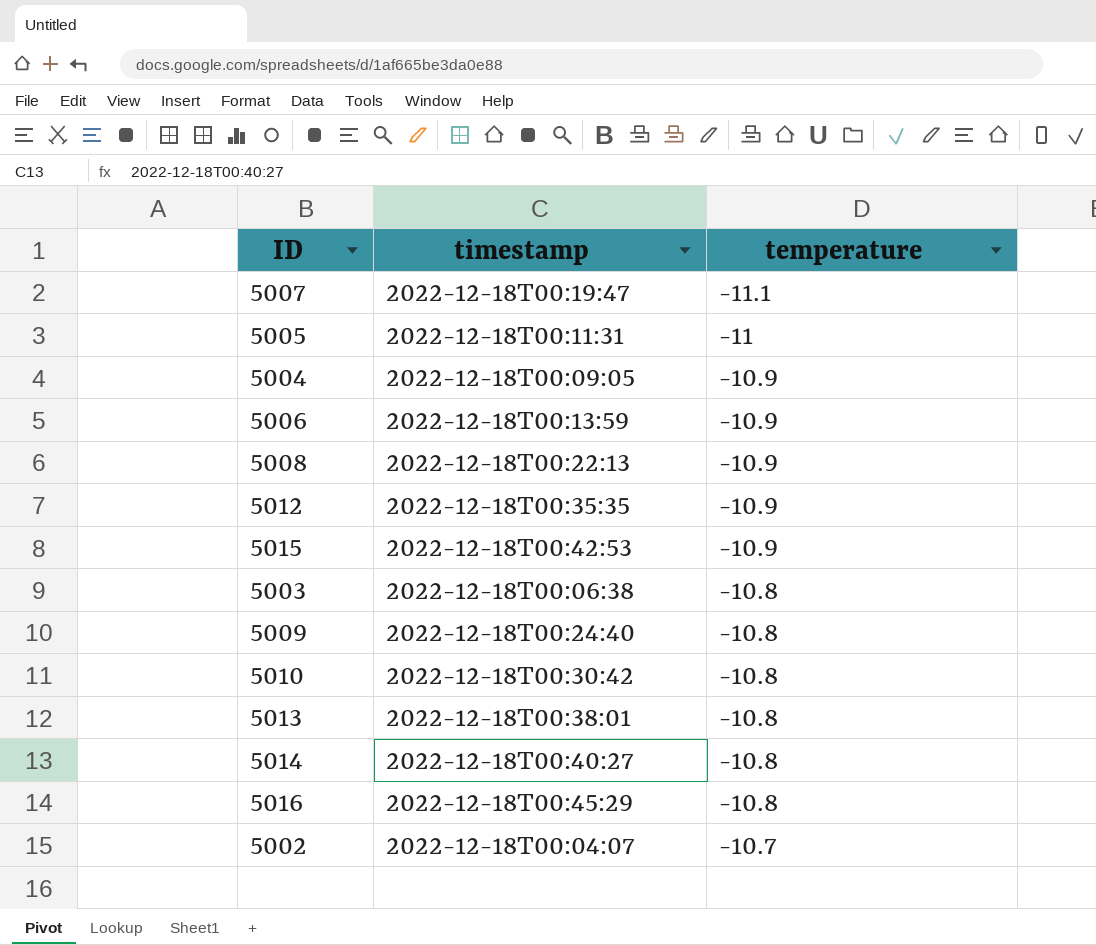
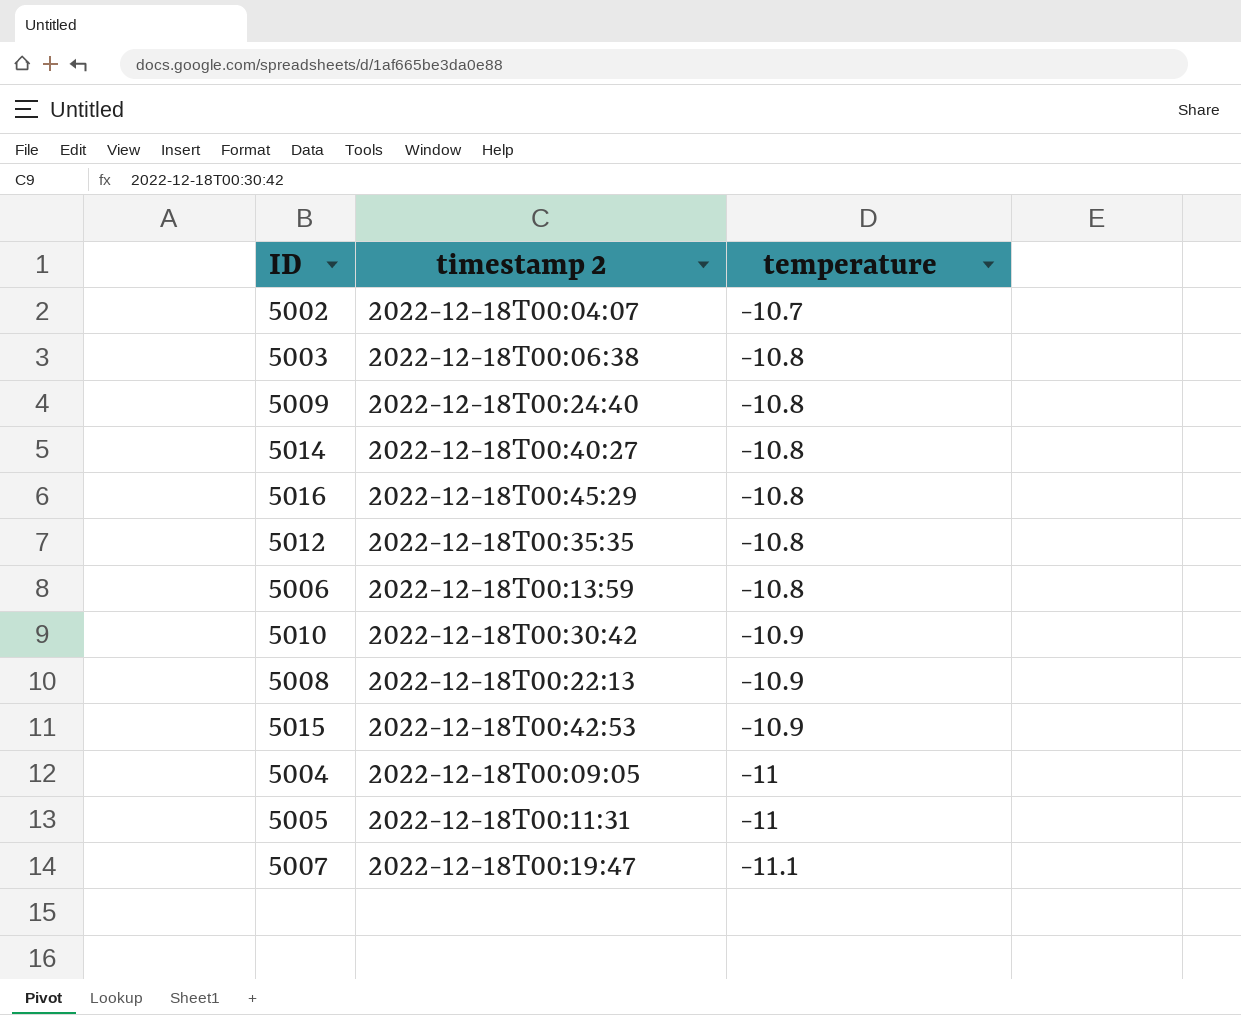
row order: temperature ascending -> temperature descending
column name: timestamp -> timestamp 2
row 5013: 2022-12-18T00:38:01 | -10.8 -> none
5012 | temperature: -10.9 -> -10.8
5006 | temperature: -10.9 -> -10.8
5010 | temperature: -10.8 -> -10.9
5004 | temperature: -10.9 -> -11

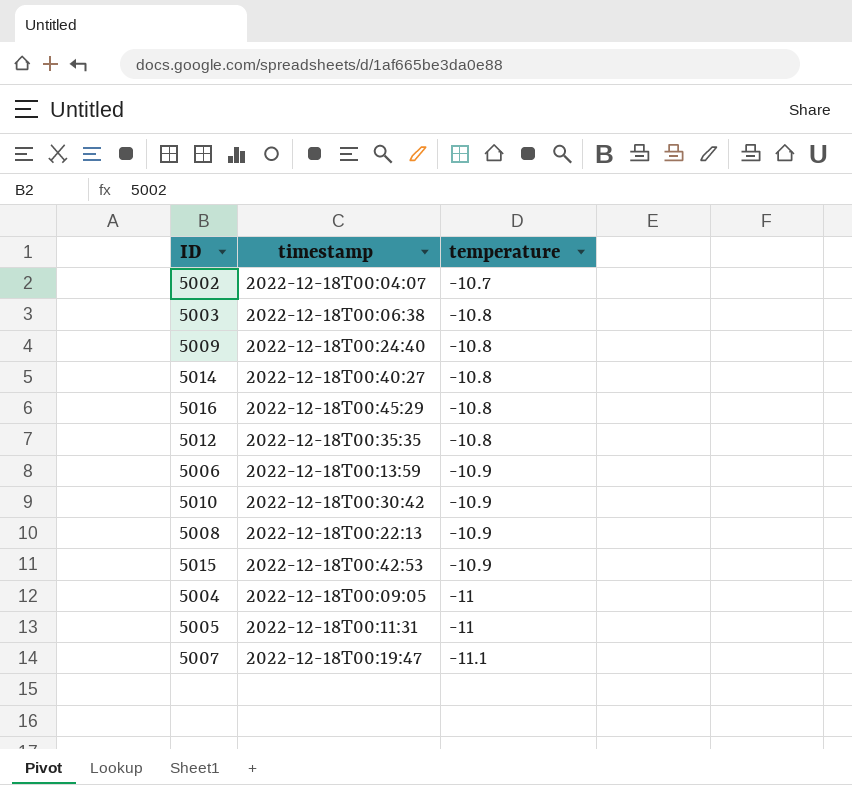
column name: timestamp 2 -> timestamp
5006 | temperature: -10.8 -> -10.9

